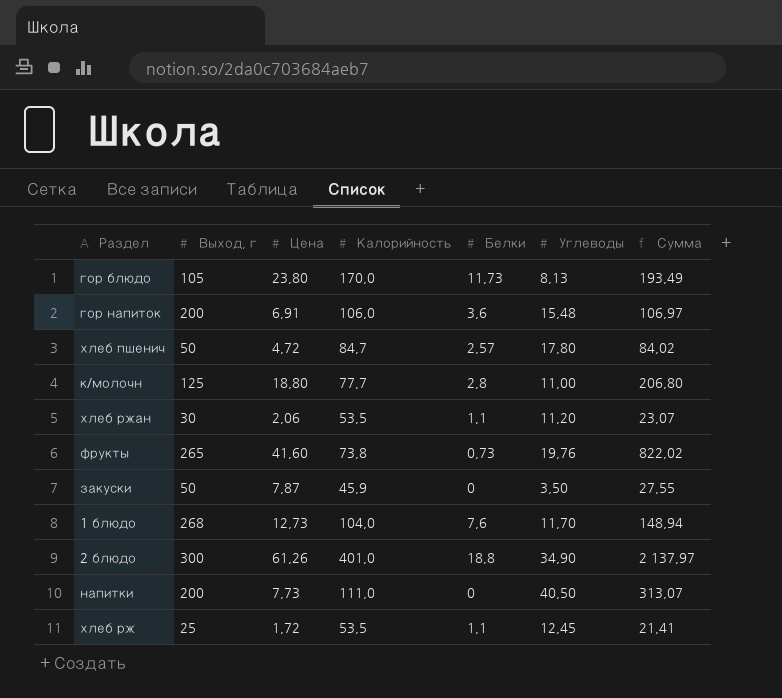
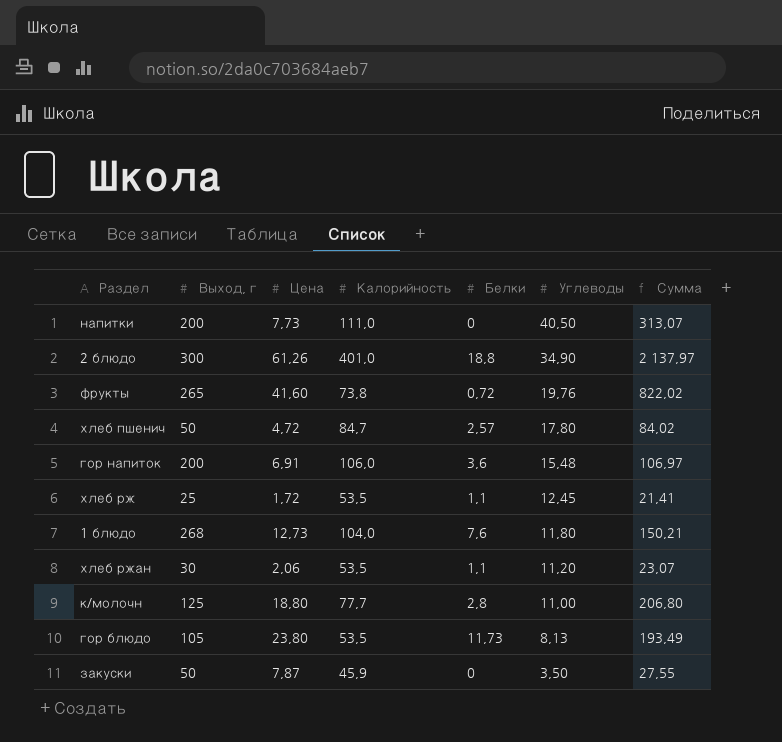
row order: none -> Углеводы descending
фрукты | Белки: 0,73 -> 0,72
1 блюдо | Углеводы: 11,70 -> 11,80
1 блюдо | Сумма: 148,94 -> 150,21
гор блюдо | Калорийность: 170,0 -> 53,5

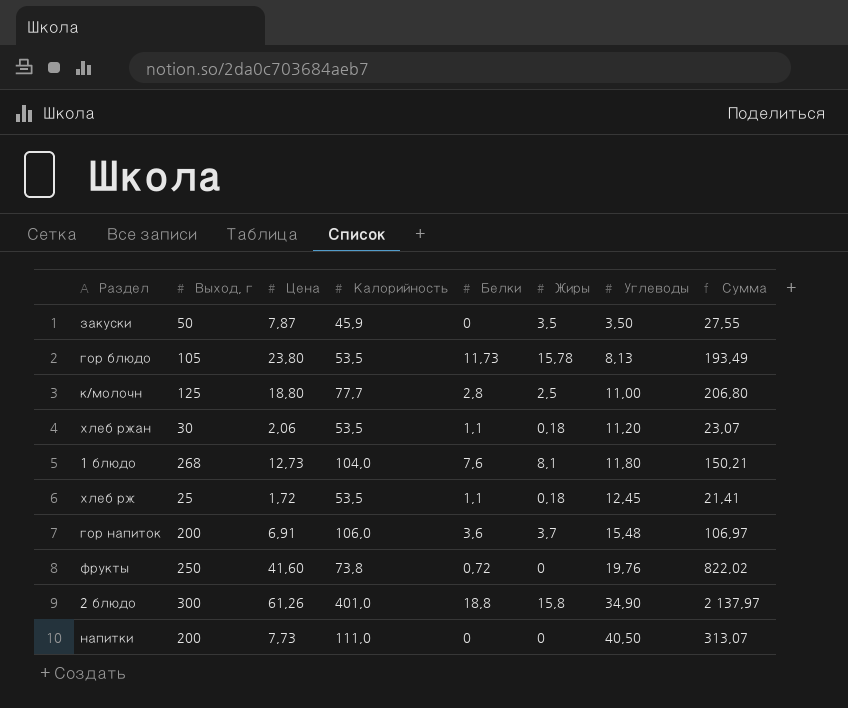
row order: Углеводы descending -> Углеводы ascending
column Жиры | position: none -> 6
row хлеб пшенич: 50 | 4,72 | 84,7 | 2,57 | 17,80 | 84,02 -> none
фрукты | Выход, г: 265 -> 250

